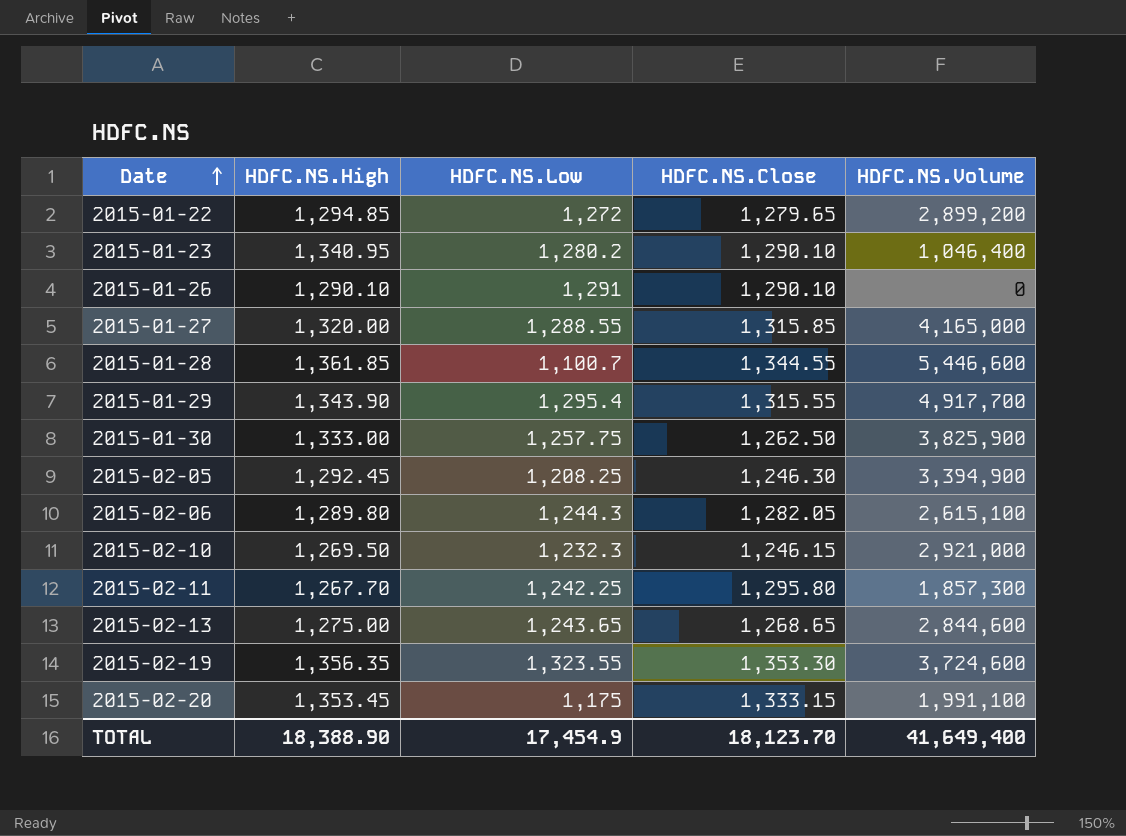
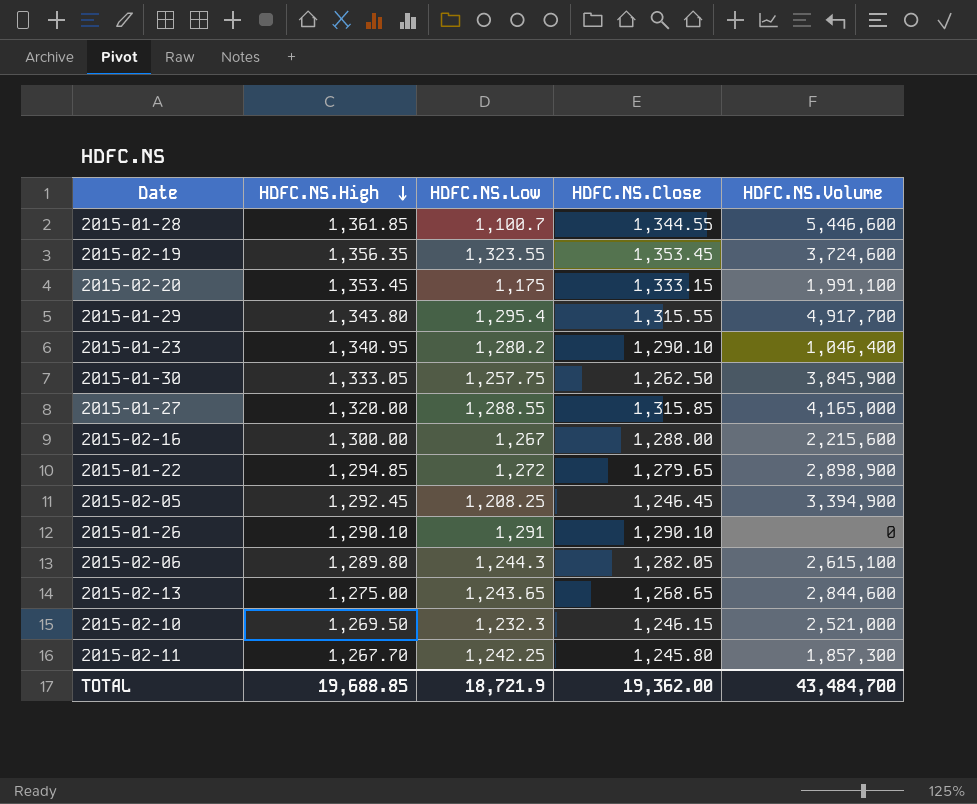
row order: Date ascending -> HDFC.NS.High descending
2015-02-19 | HDFC.NS.Close: 1,353.30 -> 1,353.45
2015-01-29 | HDFC.NS.High: 1,343.90 -> 1,343.80
2015-01-30 | HDFC.NS.High: 1,333.00 -> 1,333.05
2015-01-30 | HDFC.NS.Volume: 3,825,900 -> 3,845,900
row 2015-02-16: none -> 1,300.00 | 1,267 | 1,288.00 | 2,215,600
2015-01-22 | HDFC.NS.Volume: 2,899,200 -> 2,898,900
2015-02-05 | HDFC.NS.Close: 1,246.30 -> 1,246.45
2015-02-10 | HDFC.NS.Volume: 2,921,000 -> 2,521,000
2015-02-11 | HDFC.NS.Close: 1,295.80 -> 1,245.80
TOTAL | HDFC.NS.High: 18,388.90 -> 19,688.85
TOTAL | HDFC.NS.Low: 17,454.9 -> 18,721.9
TOTAL | HDFC.NS.Close: 18,123.70 -> 19,362.00
TOTAL | HDFC.NS.Volume: 41,649,400 -> 43,484,700

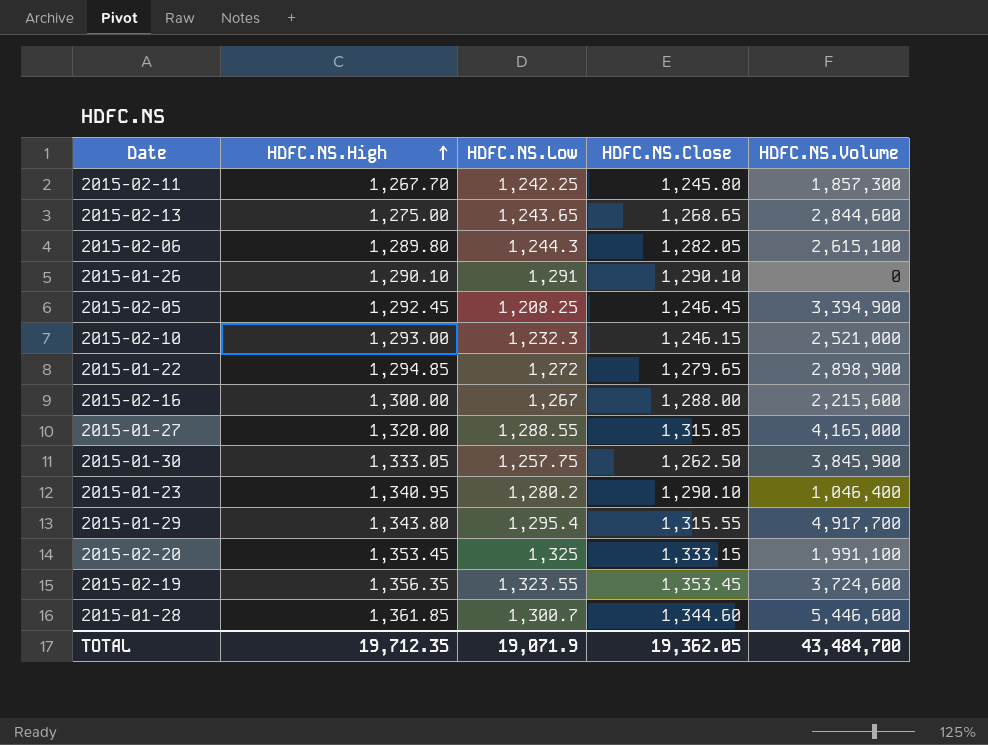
row order: HDFC.NS.High descending -> HDFC.NS.High ascending
2015-02-10 | HDFC.NS.High: 1,269.50 -> 1,293.00
2015-02-20 | HDFC.NS.Low: 1,175 -> 1,325
2015-01-28 | HDFC.NS.Low: 1,100.7 -> 1,300.7
2015-01-28 | HDFC.NS.Close: 1,344.55 -> 1,344.60
TOTAL | HDFC.NS.High: 19,688.85 -> 19,712.35
TOTAL | HDFC.NS.Low: 18,721.9 -> 19,071.9
TOTAL | HDFC.NS.Close: 19,362.00 -> 19,362.05

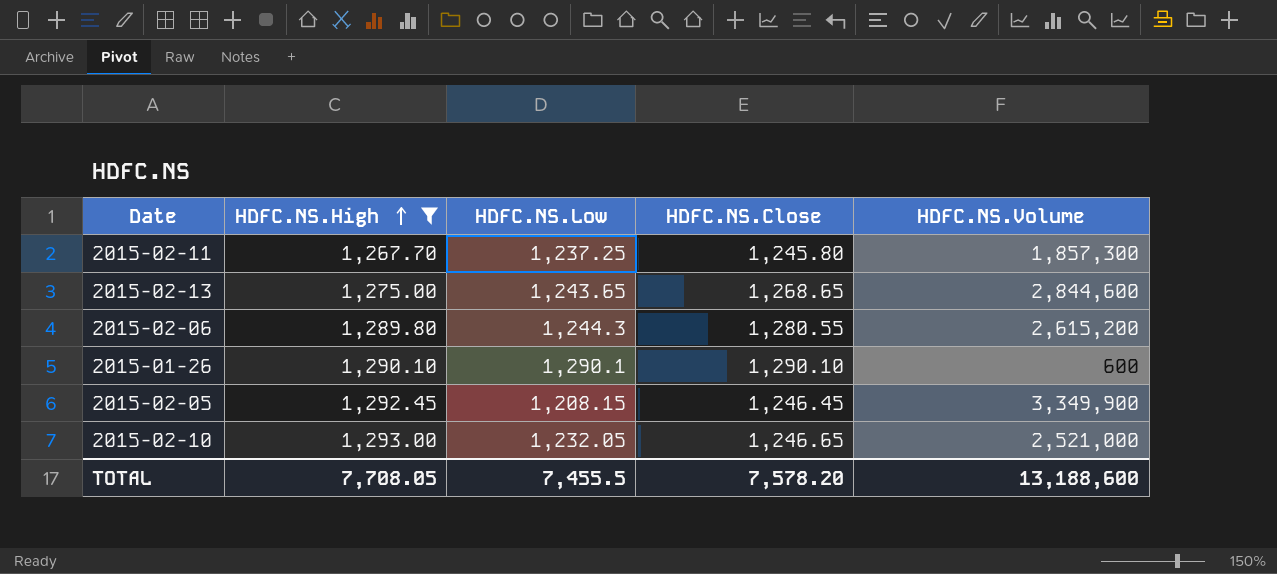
filter: none -> HDFC.NS.High <= 1,293.00
2015-02-11 | HDFC.NS.Low: 1,242.25 -> 1,237.25
2015-02-06 | HDFC.NS.Close: 1,282.05 -> 1,280.55
2015-02-06 | HDFC.NS.Volume: 2,615,100 -> 2,615,200
2015-01-26 | HDFC.NS.Low: 1,291 -> 1,290.1
2015-01-26 | HDFC.NS.Volume: 0 -> 600
2015-02-05 | HDFC.NS.Low: 1,208.25 -> 1,208.15
2015-02-05 | HDFC.NS.Volume: 3,394,900 -> 3,349,900
2015-02-10 | HDFC.NS.Low: 1,232.3 -> 1,232.05
2015-02-10 | HDFC.NS.Close: 1,246.15 -> 1,246.65
TOTAL | HDFC.NS.High: 19,712.35 -> 7,708.05
TOTAL | HDFC.NS.Low: 19,071.9 -> 7,455.5
TOTAL | HDFC.NS.Close: 19,362.05 -> 7,578.20
TOTAL | HDFC.NS.Volume: 43,484,700 -> 13,188,600

